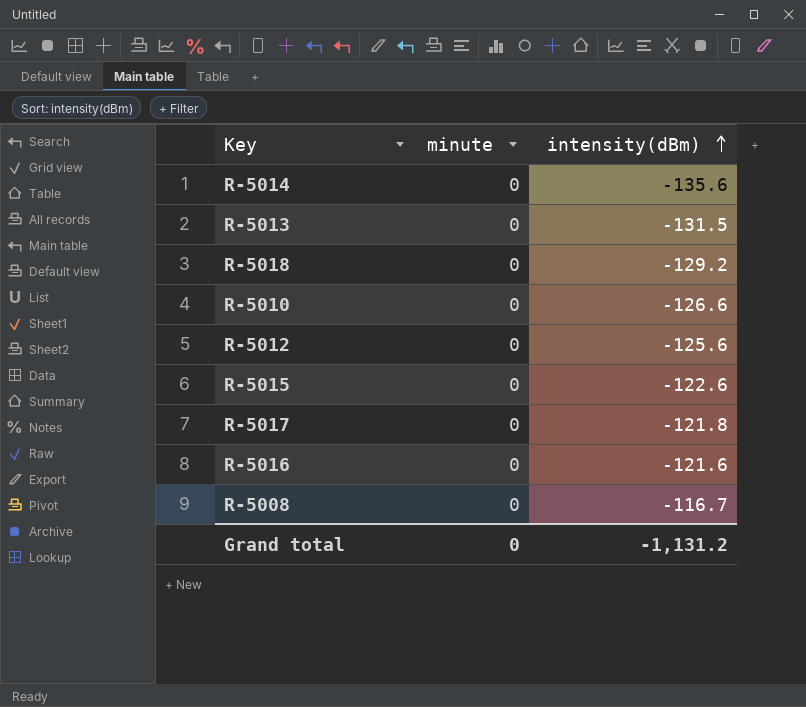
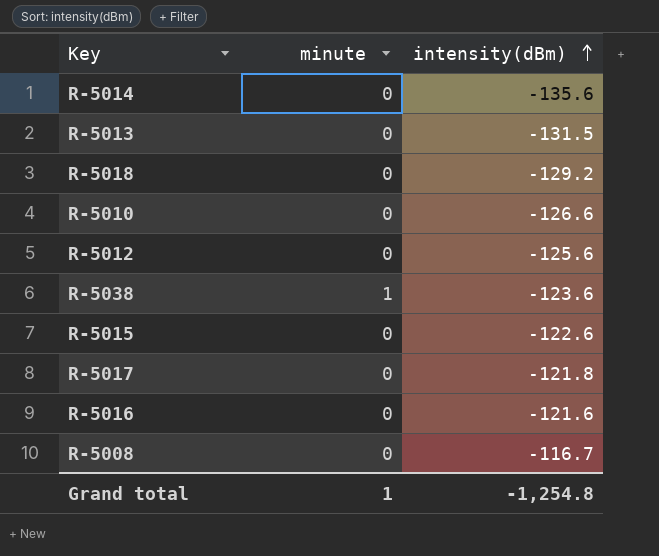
row R-5038: none -> 1 | -123.6
Grand total | minute: 0 -> 1
Grand total | intensity(dBm): -1,131.2 -> -1,254.8

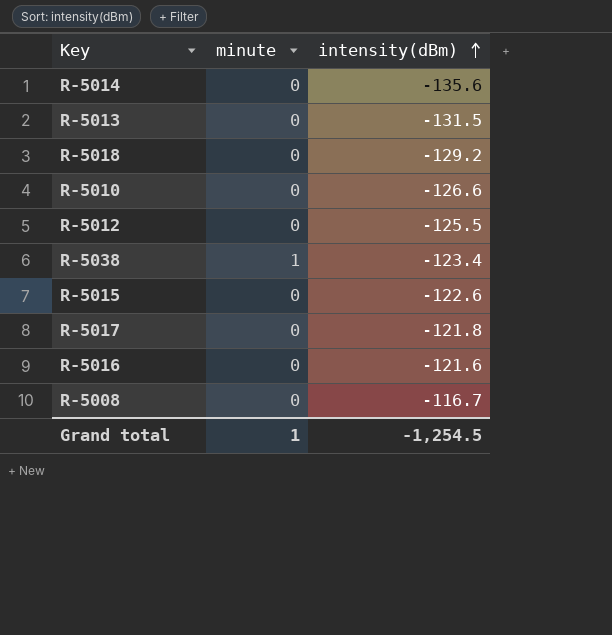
R-5012 | intensity(dBm): -125.6 -> -125.5
R-5038 | intensity(dBm): -123.6 -> -123.4
Grand total | intensity(dBm): -1,254.8 -> -1,254.5

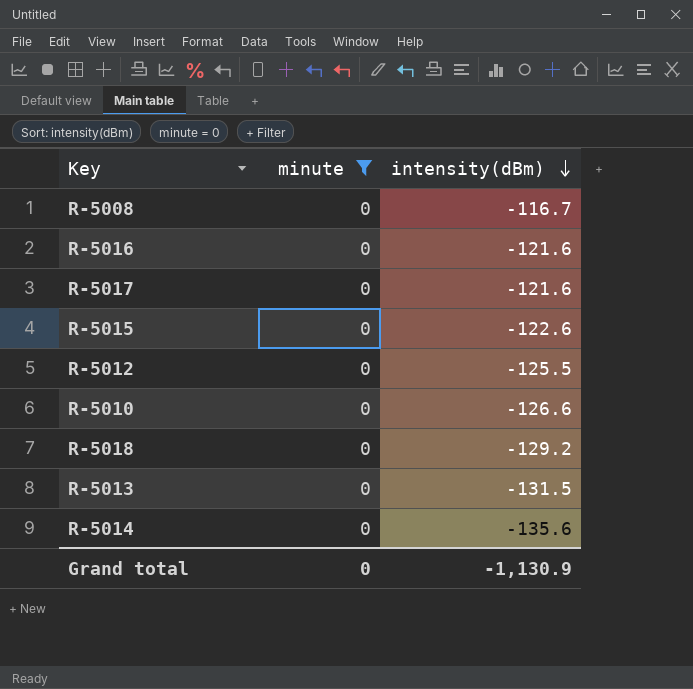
filter: none -> minute = 0
row order: intensity(dBm) ascending -> intensity(dBm) descending
R-5017 | intensity(dBm): -121.8 -> -121.6
Grand total | minute: 1 -> 0
Grand total | intensity(dBm): -1,254.5 -> -1,130.9

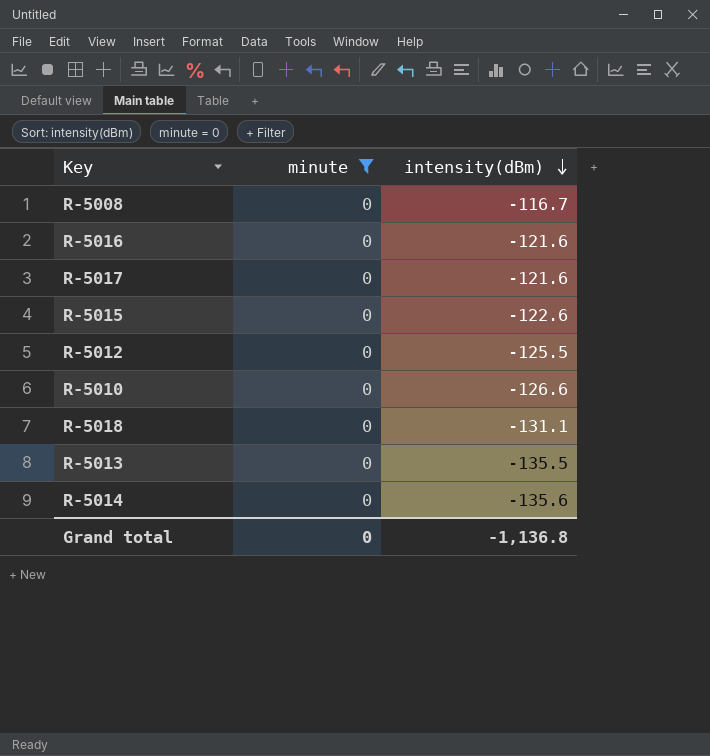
R-5018 | intensity(dBm): -129.2 -> -131.1
R-5013 | intensity(dBm): -131.5 -> -135.5
Grand total | intensity(dBm): -1,130.9 -> -1,136.8

